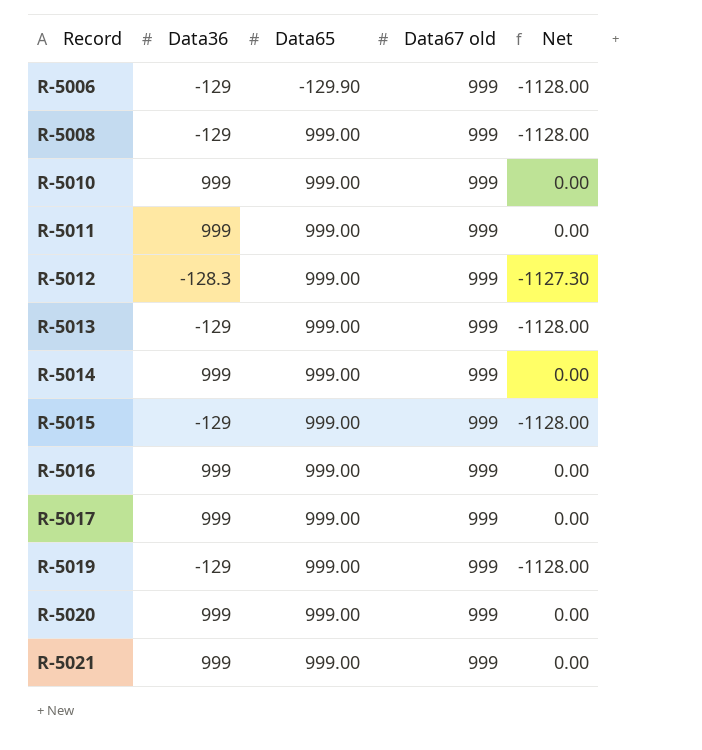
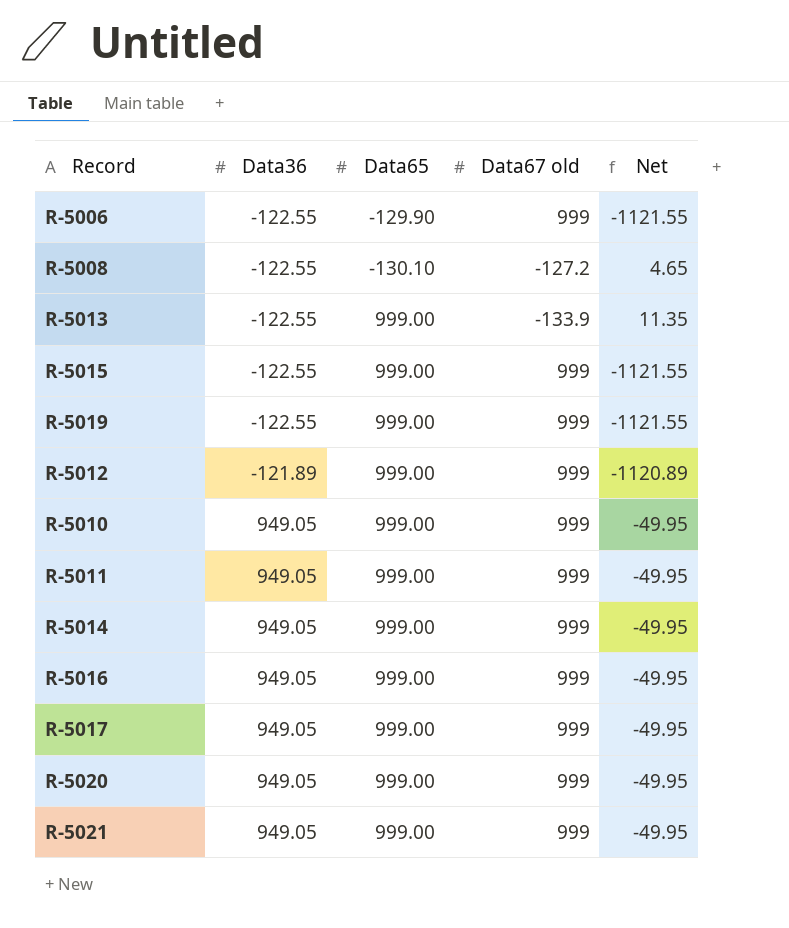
row order: Record ascending -> Data36 ascending
R-5006 | Data36: -129 -> -122.55
R-5006 | Net: -1128.00 -> -1121.55
R-5008 | Data36: -129 -> -122.55
R-5008 | Data65: 999.00 -> -130.10
R-5008 | Data67 old: 999 -> -127.2
R-5008 | Net: -1128.00 -> 4.65
R-5013 | Data36: -129 -> -122.55
R-5013 | Data67 old: 999 -> -133.9
R-5013 | Net: -1128.00 -> 11.35
R-5015 | Data36: -129 -> -122.55
R-5015 | Net: -1128.00 -> -1121.55
R-5019 | Data36: -129 -> -122.55
R-5019 | Net: -1128.00 -> -1121.55
R-5012 | Data36: -128.3 -> -121.89
R-5012 | Net: -1127.30 -> -1120.89
R-5010 | Data36: 999 -> 949.05
R-5010 | Net: 0.00 -> -49.95
R-5011 | Data36: 999 -> 949.05
R-5011 | Net: 0.00 -> -49.95
R-5014 | Data36: 999 -> 949.05
R-5014 | Net: 0.00 -> -49.95
R-5016 | Data36: 999 -> 949.05
R-5016 | Net: 0.00 -> -49.95
R-5017 | Data36: 999 -> 949.05
R-5017 | Net: 0.00 -> -49.95
R-5020 | Data36: 999 -> 949.05
R-5020 | Net: 0.00 -> -49.95
R-5021 | Data36: 999 -> 949.05
R-5021 | Net: 0.00 -> -49.95

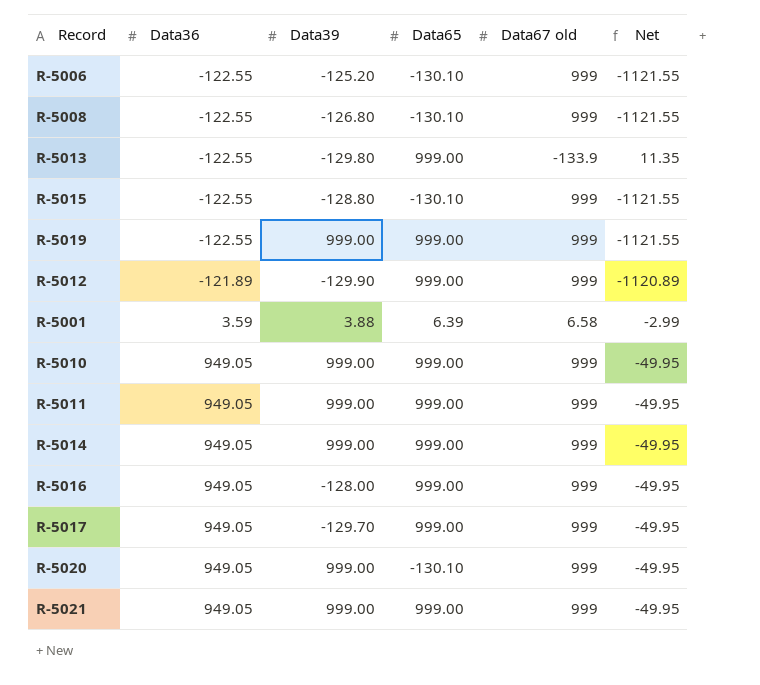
column Data39 | position: none -> 3
R-5006 | Data65: -129.90 -> -130.10
R-5008 | Data67 old: -127.2 -> 999
R-5008 | Net: 4.65 -> -1121.55
R-5015 | Data65: 999.00 -> -130.10
row R-5001: none -> 3.59 | 3.88 | 6.39 | 6.58 | -2.99
R-5020 | Data65: 999.00 -> -130.10

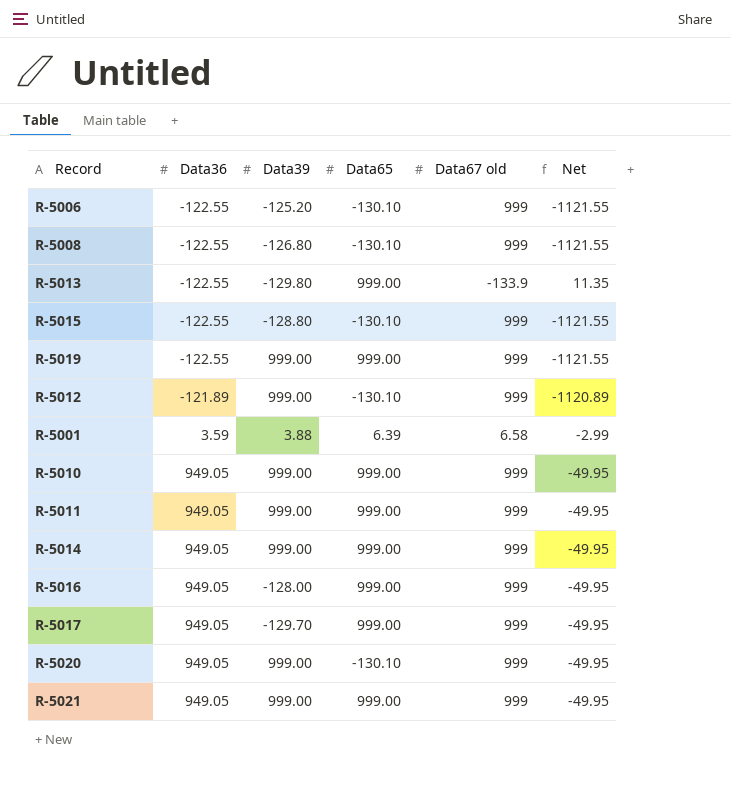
R-5012 | Data39: -129.90 -> 999.00
R-5012 | Data65: 999.00 -> -130.10

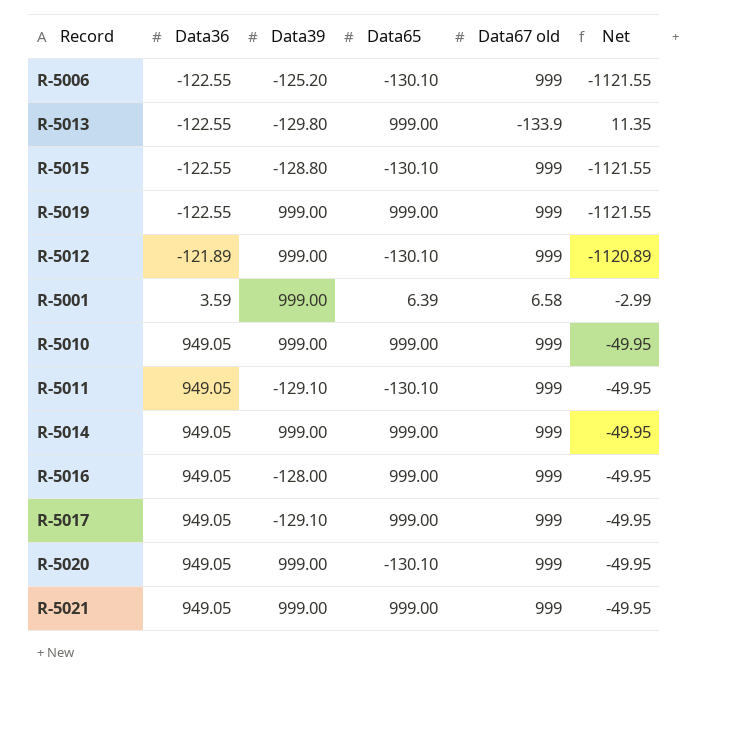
row R-5008: -122.55 | -126.80 | -130.10 | 999 | -1121.55 -> none
R-5001 | Data39: 3.88 -> 999.00
R-5011 | Data39: 999.00 -> -129.10
R-5011 | Data65: 999.00 -> -130.10
R-5017 | Data39: -129.70 -> -129.10

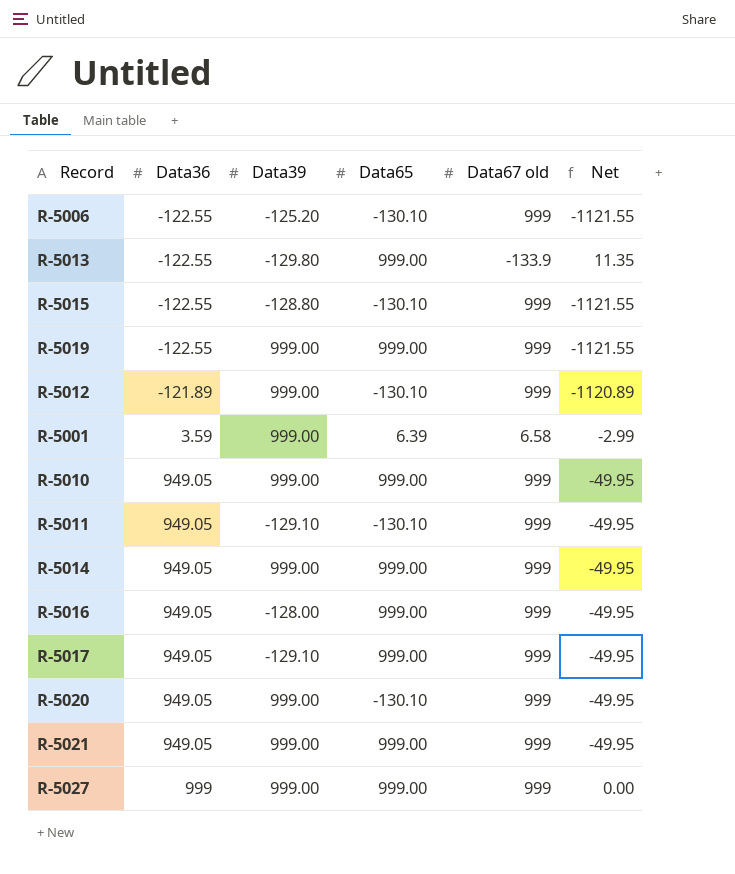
row R-5027: none -> 999 | 999.00 | 999.00 | 999 | 0.00

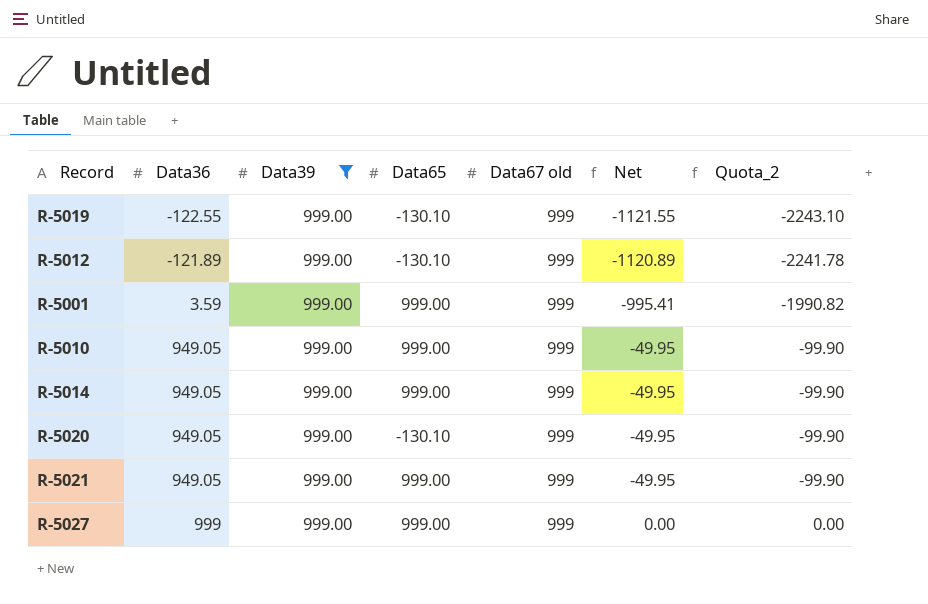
filter: none -> Data39 = 999.00
column Quota_2 | formula: none -> [Net] * 2
R-5019 | Data65: 999.00 -> -130.10
R-5001 | Data65: 6.39 -> 999.00
R-5001 | Data67 old: 6.58 -> 999
R-5001 | Net: -2.99 -> -995.41

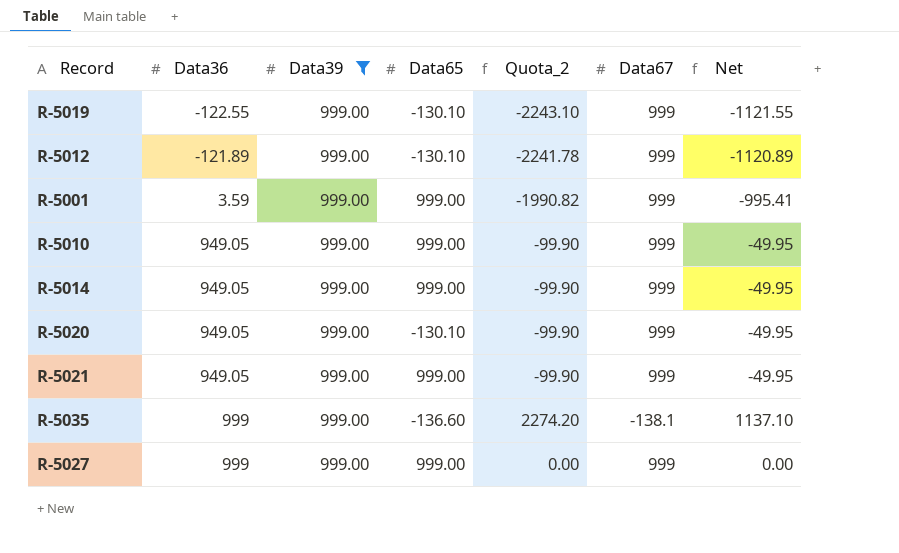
column Quota_2 | position: 7 -> 5
column name: Data67 old -> Data67
row R-5035: none -> 999 | 999.00 | -136.60 | 2274.20 | -138.1 | 1137.10

